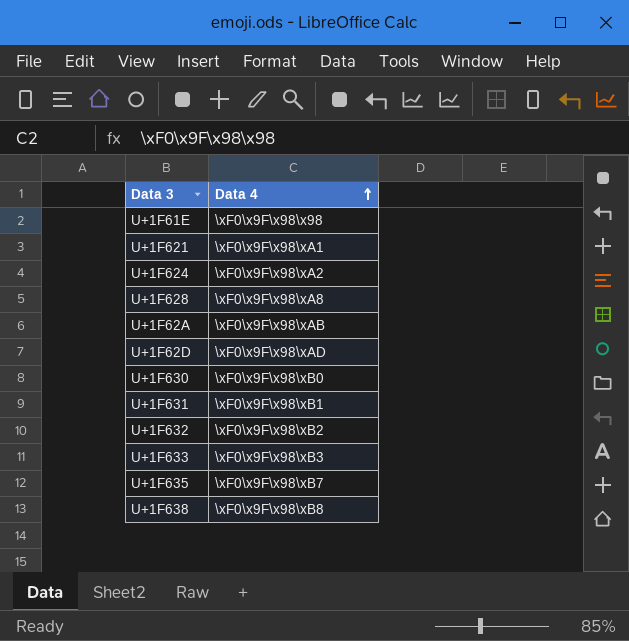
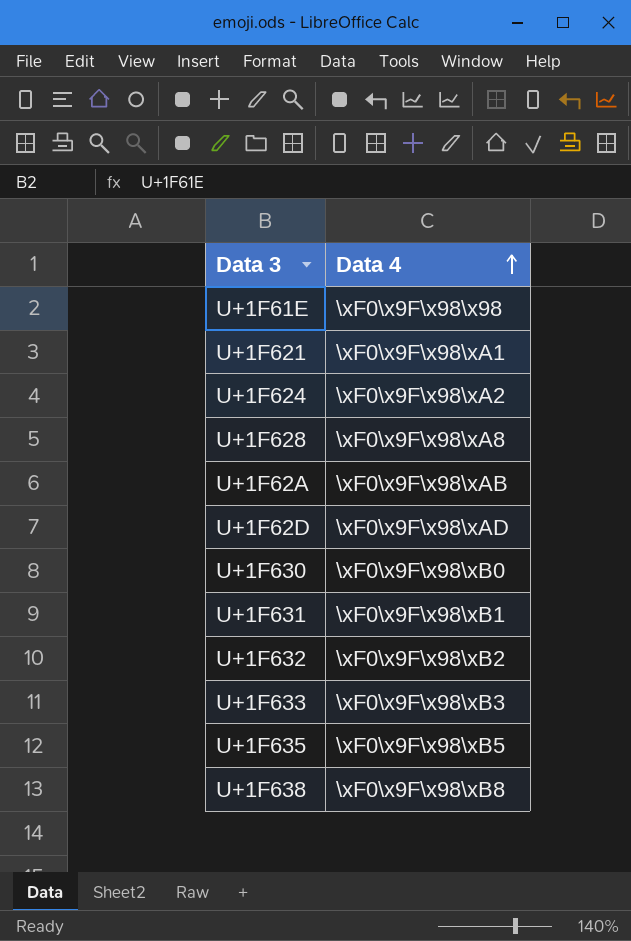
U+1F635 | Data 4: \xF0\x9F\x98\xB7 -> \xF0\x9F\x98\xB5

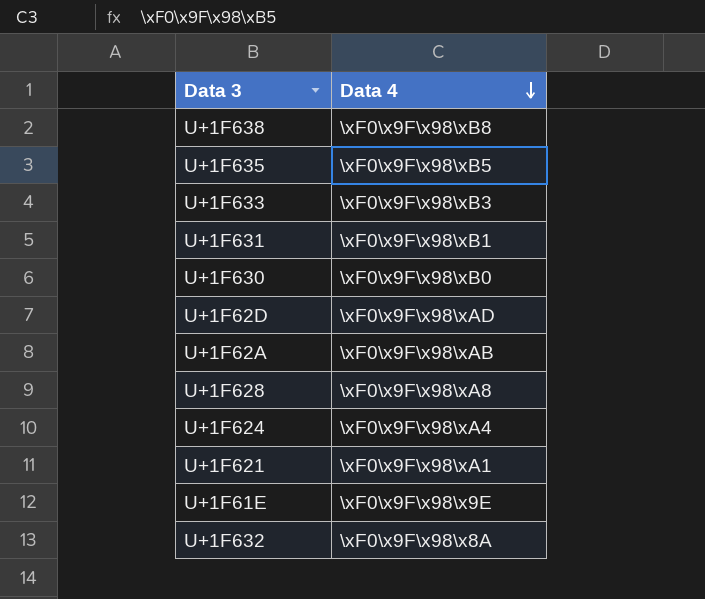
row order: Data 4 ascending -> Data 4 descending
U+1F624 | Data 4: \xF0\x9F\x98\xA2 -> \xF0\x9F\x98\xA4
U+1F61E | Data 4: \xF0\x9F\x98\x98 -> \xF0\x9F\x98\x9E
U+1F632 | Data 4: \xF0\x9F\x98\xB2 -> \xF0\x9F\x98\x8A

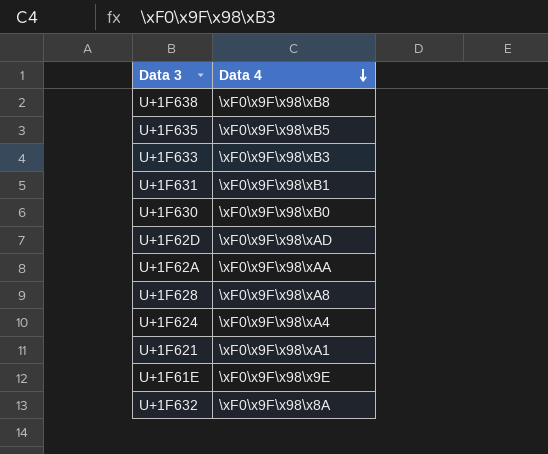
U+1F62A | Data 4: \xF0\x9F\x98\xAB -> \xF0\x9F\x98\xAA

